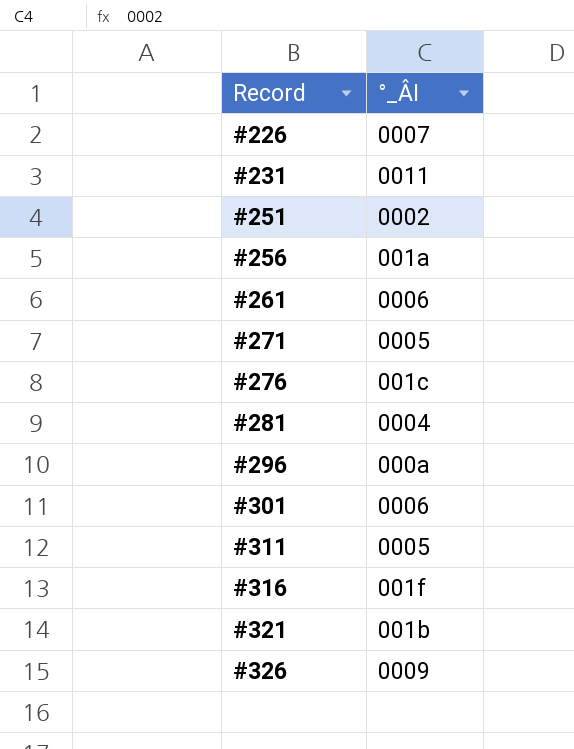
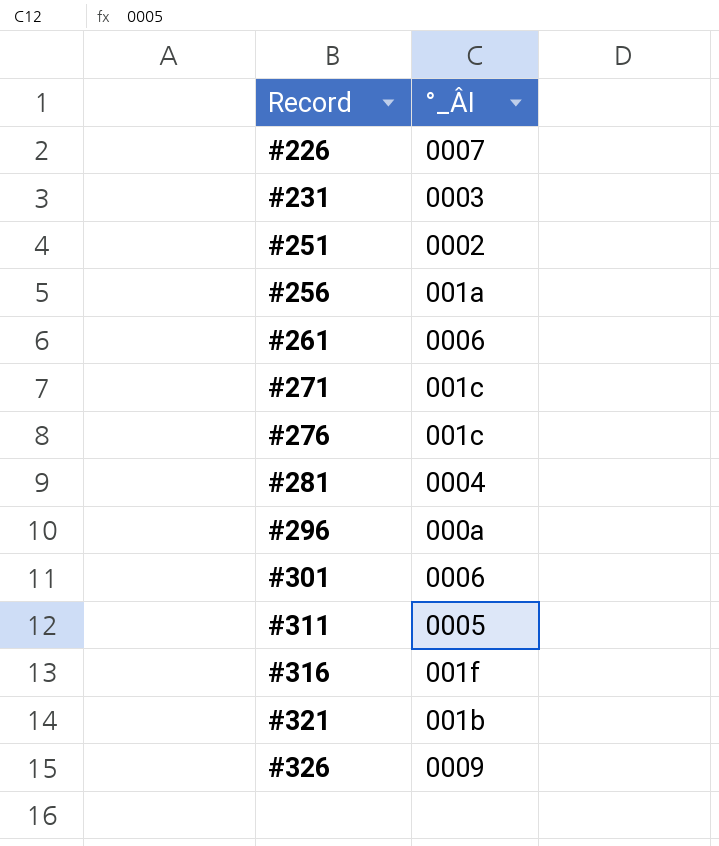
#231 | °_ÂI: 0011 -> 0003
#271 | °_ÂI: 0005 -> 001c

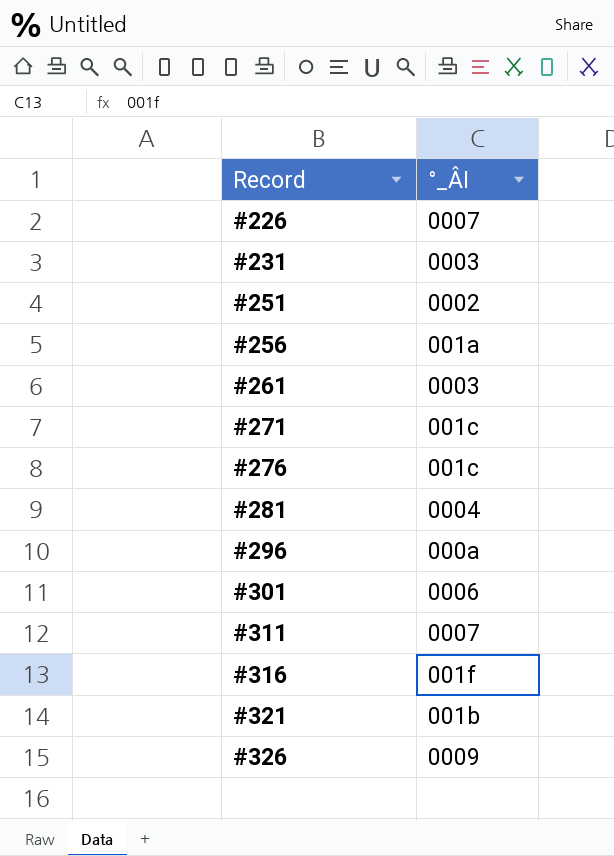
#261 | °_ÂI: 0006 -> 0003
#311 | °_ÂI: 0005 -> 0007

